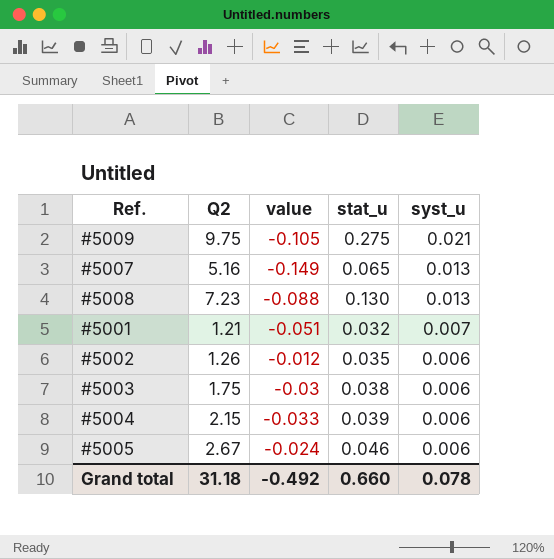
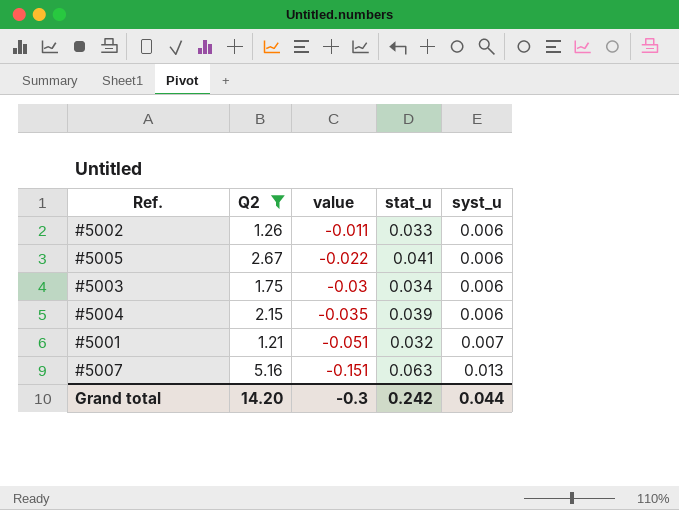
filter: none -> Q2 <= 5.16
row order: syst_u descending -> value descending
#5002 | value: -0.012 -> -0.011
#5002 | stat_u: 0.035 -> 0.033
#5005 | value: -0.024 -> -0.022
#5005 | stat_u: 0.046 -> 0.041
#5003 | stat_u: 0.038 -> 0.034
#5004 | value: -0.033 -> -0.035
#5007 | value: -0.149 -> -0.151
#5007 | stat_u: 0.065 -> 0.063
Grand total | Q2: 31.18 -> 14.20
Grand total | value: -0.492 -> -0.3
Grand total | stat_u: 0.660 -> 0.242
Grand total | syst_u: 0.078 -> 0.044

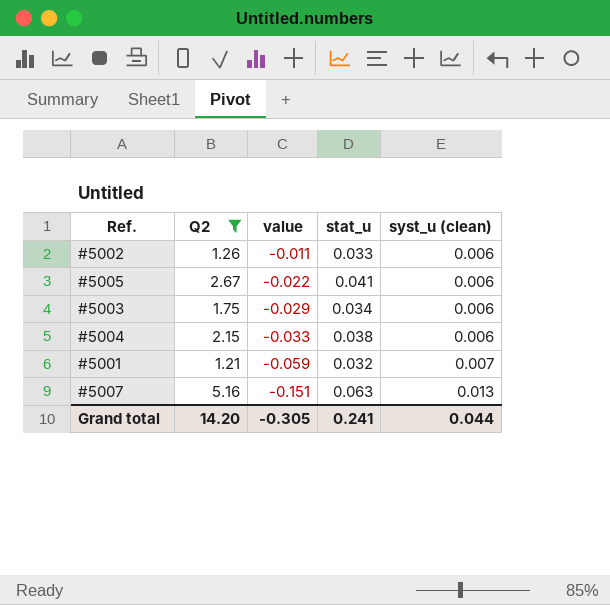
column name: syst_u -> syst_u (clean)
#5003 | value: -0.03 -> -0.029
#5004 | value: -0.035 -> -0.033
#5004 | stat_u: 0.039 -> 0.038
#5001 | value: -0.051 -> -0.059
Grand total | value: -0.3 -> -0.305
Grand total | stat_u: 0.242 -> 0.241

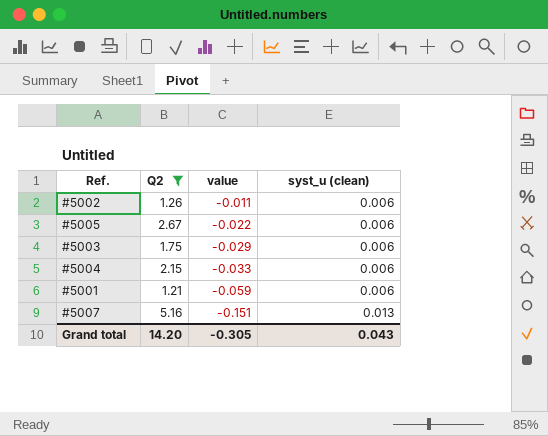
column stat_u | position: 4 -> none
#5001 | syst_u (clean): 0.007 -> 0.006
Grand total | syst_u (clean): 0.044 -> 0.043

